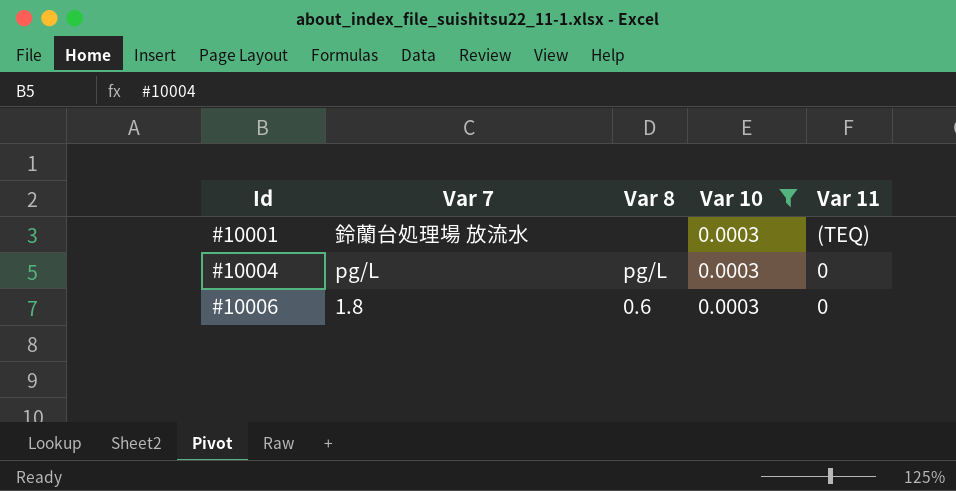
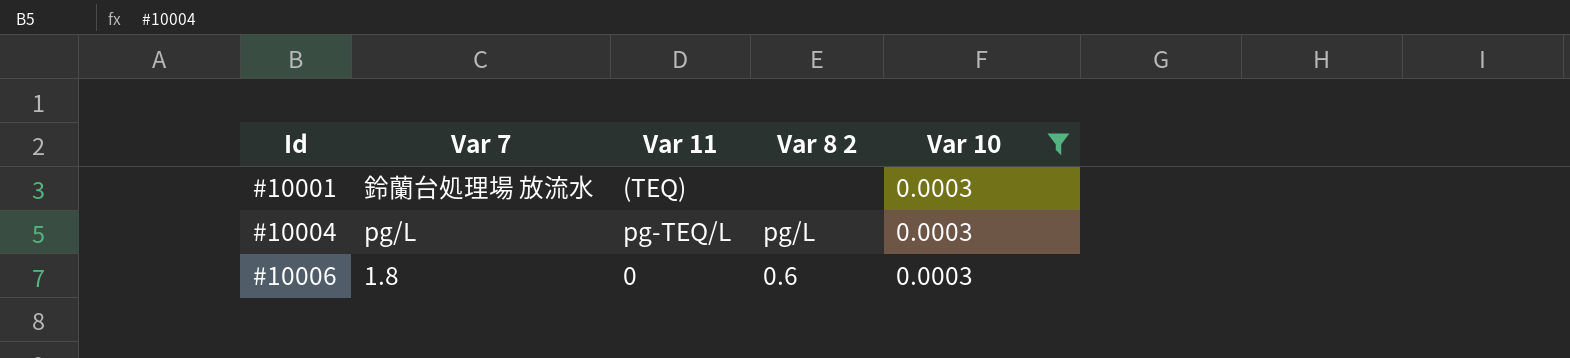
column Var 11 | position: 5 -> 3
column name: Var 8 -> Var 8 2
#10004 | Var 11: 0 -> pg-TEQ/L

